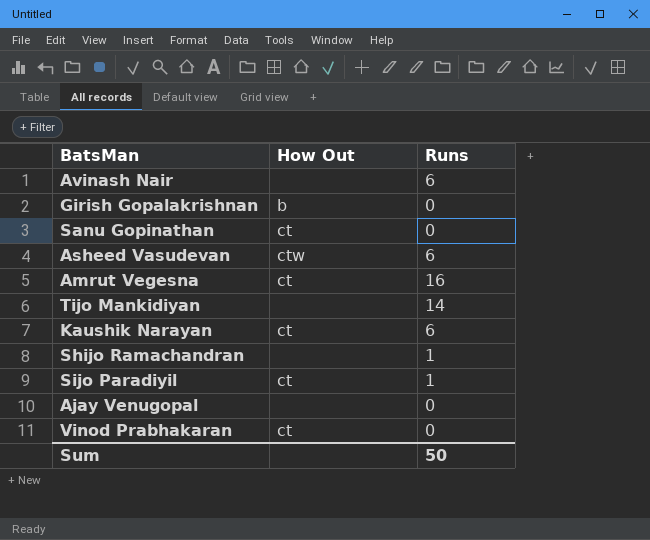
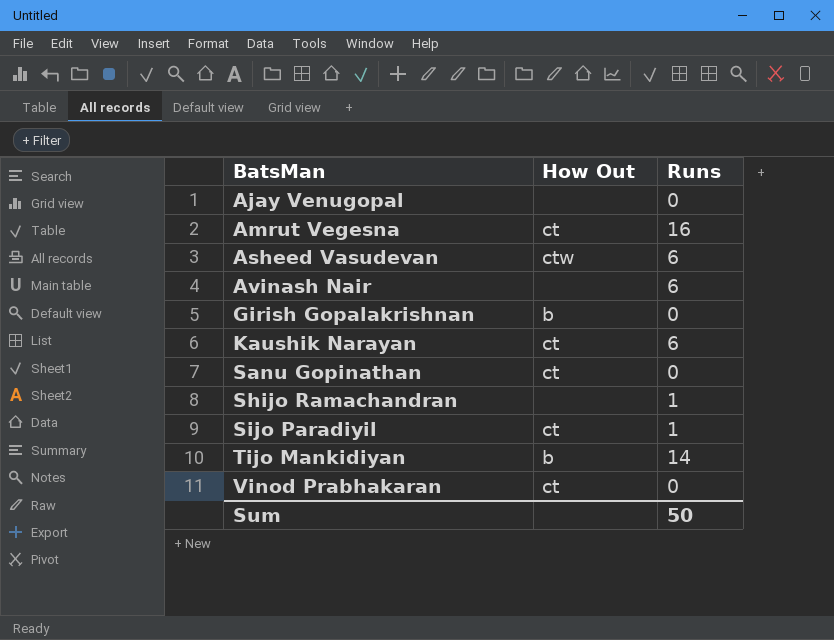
row order: none -> BatsMan ascending
Tijo Mankidiyan | How Out: none -> b

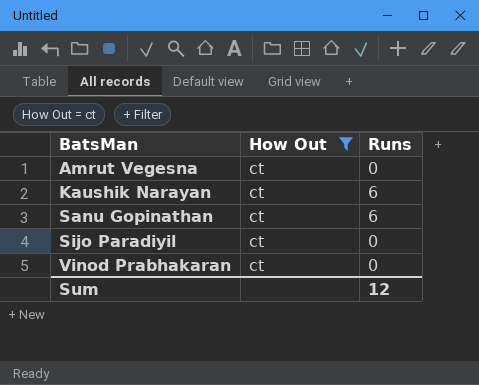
filter: none -> How Out = ct
Amrut Vegesna | Runs: 16 -> 0
Sanu Gopinathan | Runs: 0 -> 6
Sijo Paradiyil | Runs: 1 -> 0
Sum | Runs: 50 -> 12

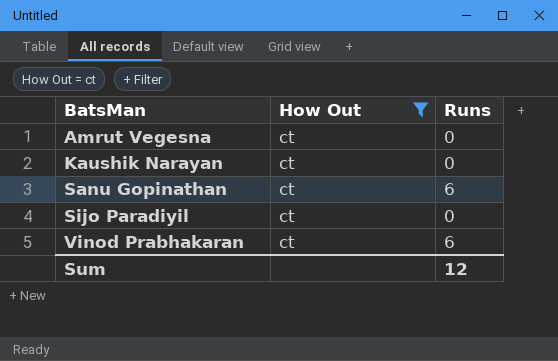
Kaushik Narayan | Runs: 6 -> 0
Vinod Prabhakaran | Runs: 0 -> 6

